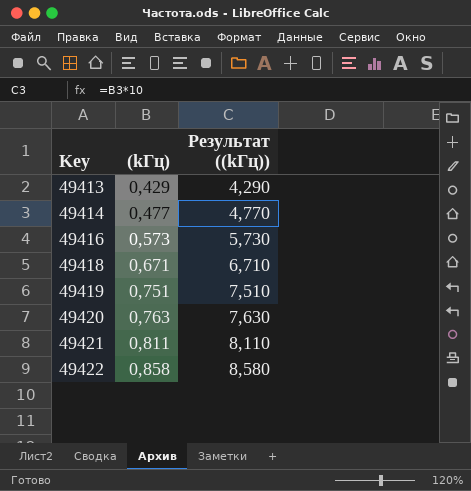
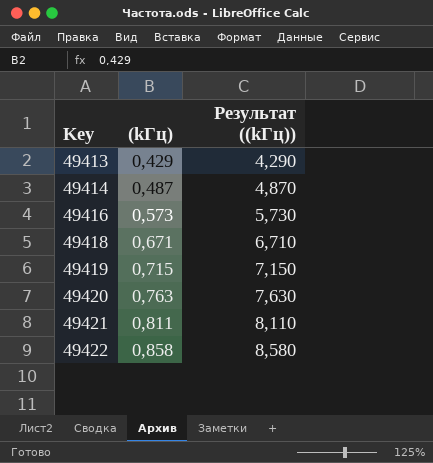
49414 | (kГц): 0,477 -> 0,487
49414 | Результат ((kГц)): 4,770 -> 4,870
49419 | (kГц): 0,751 -> 0,715
49419 | Результат ((kГц)): 7,510 -> 7,150

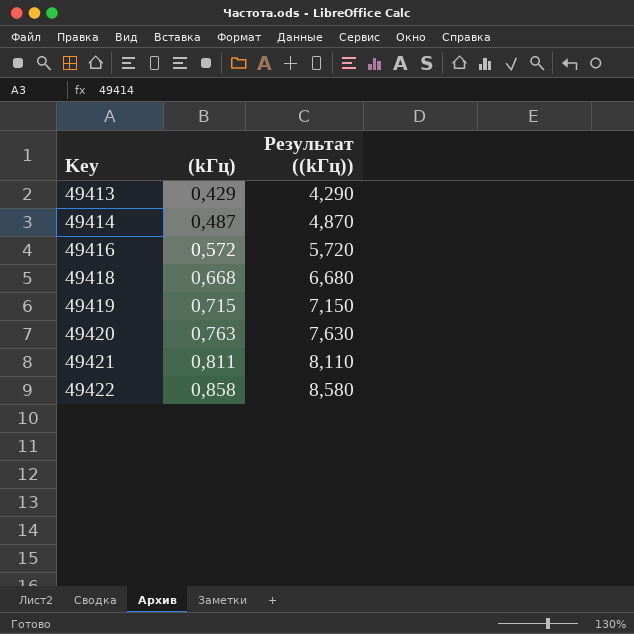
49416 | (kГц): 0,573 -> 0,572
49416 | Результат ((kГц)): 5,730 -> 5,720
49418 | (kГц): 0,671 -> 0,668
49418 | Результат ((kГц)): 6,710 -> 6,680

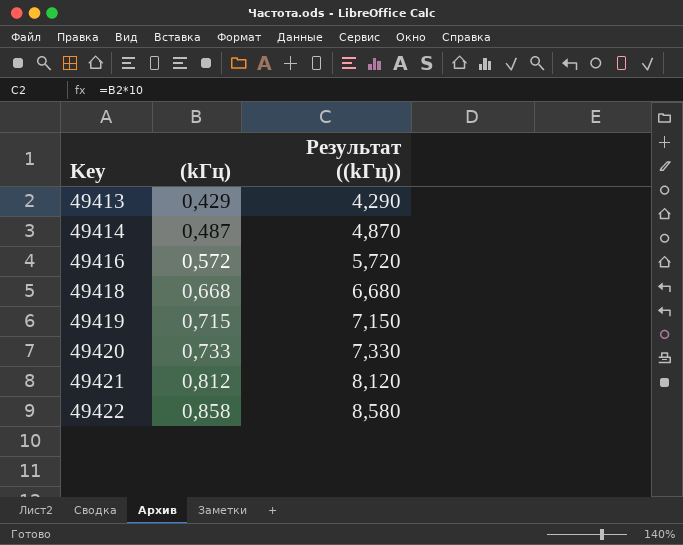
49420 | (kГц): 0,763 -> 0,733
49420 | Результат ((kГц)): 7,630 -> 7,330
49421 | (kГц): 0,811 -> 0,812
49421 | Результат ((kГц)): 8,110 -> 8,120

